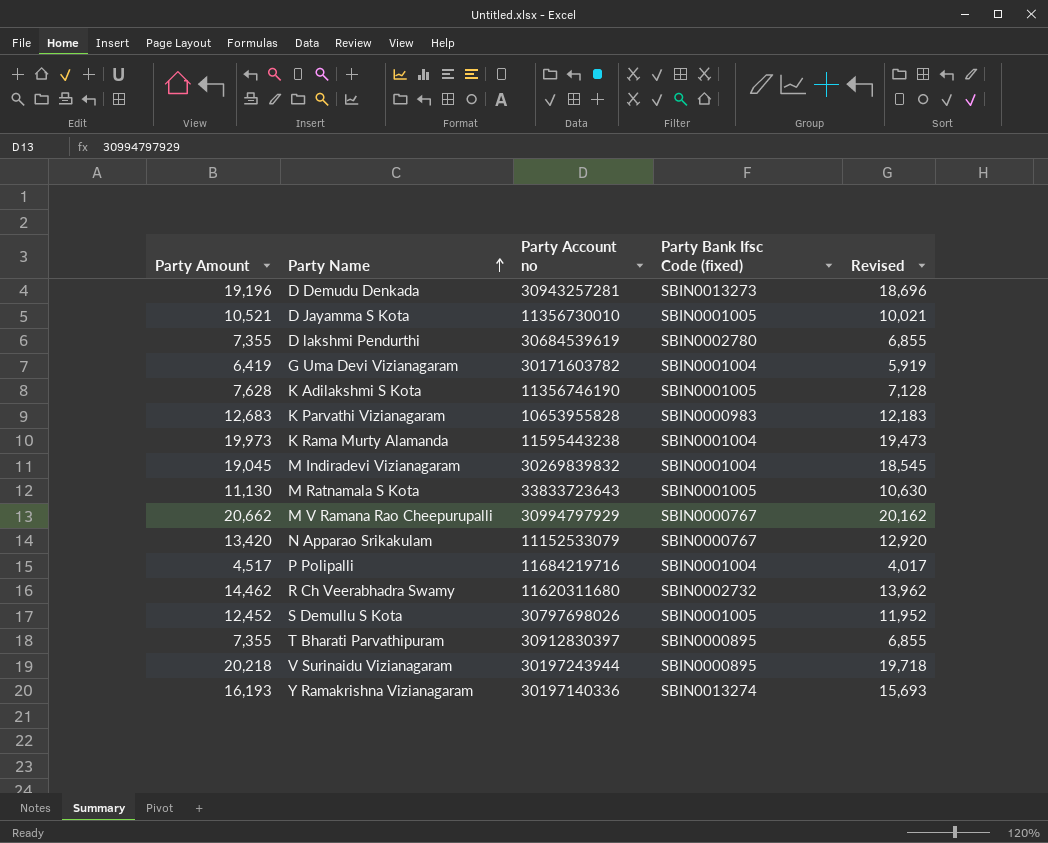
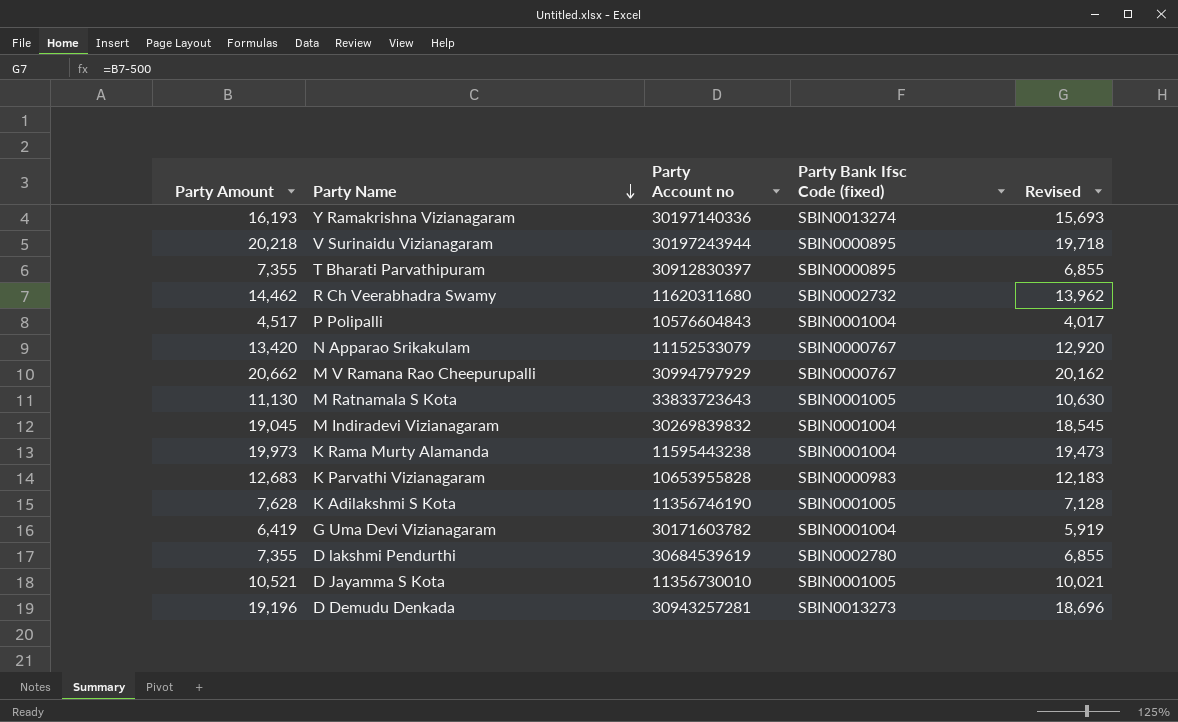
row order: Party Name ascending -> Party Name descending
row S Demullu S Kota: 12,452 | 30797698026 | SBIN0001005 | 11,952 -> none
P Polipalli | Party Account no: 11684219716 -> 10576604843

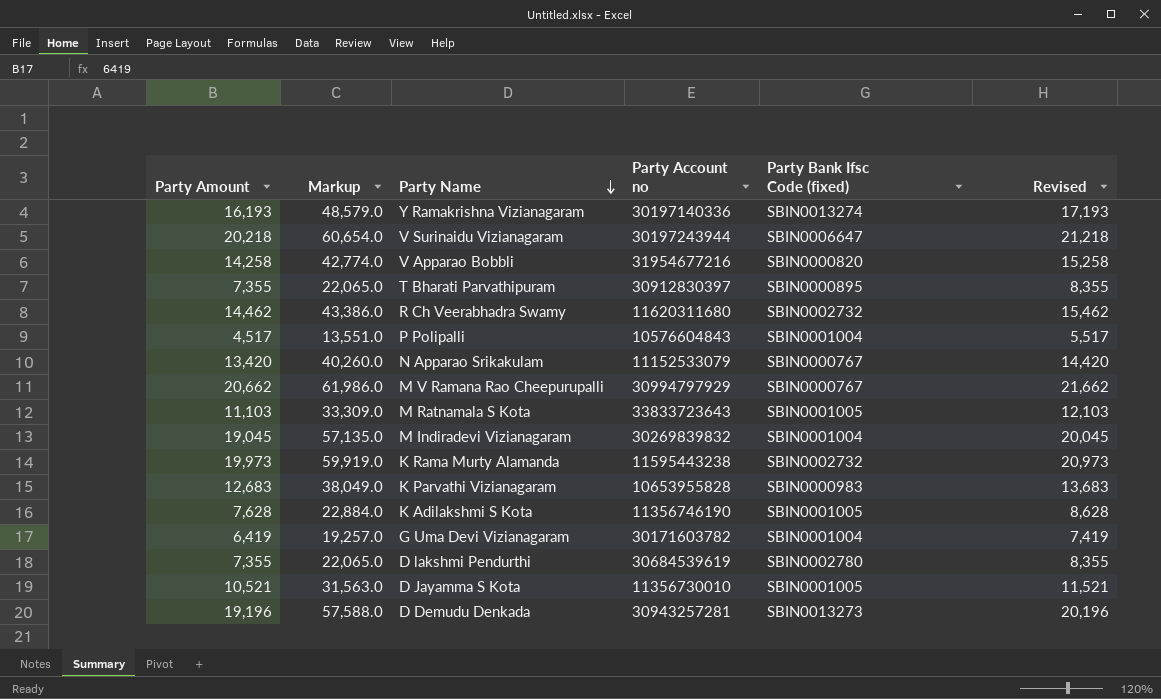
column Markup | formula: none -> [Party Amount] * 3
column Revised | formula: [Party Amount] - 500 -> [Party Amount] + 1000
V Surinaidu Vizianagaram | Party Bank Ifsc Code (fixed): SBIN0000895 -> SBIN0006647
row V Apparao Bobbli: none -> 14,258 | 42,774.0 | 31954677216 | SBIN0000820 | 15,258
M Ratnamala S Kota | Party Amount: 11,130 -> 11,103
K Rama Murty Alamanda | Party Bank Ifsc Code (fixed): SBIN0001004 -> SBIN0002732

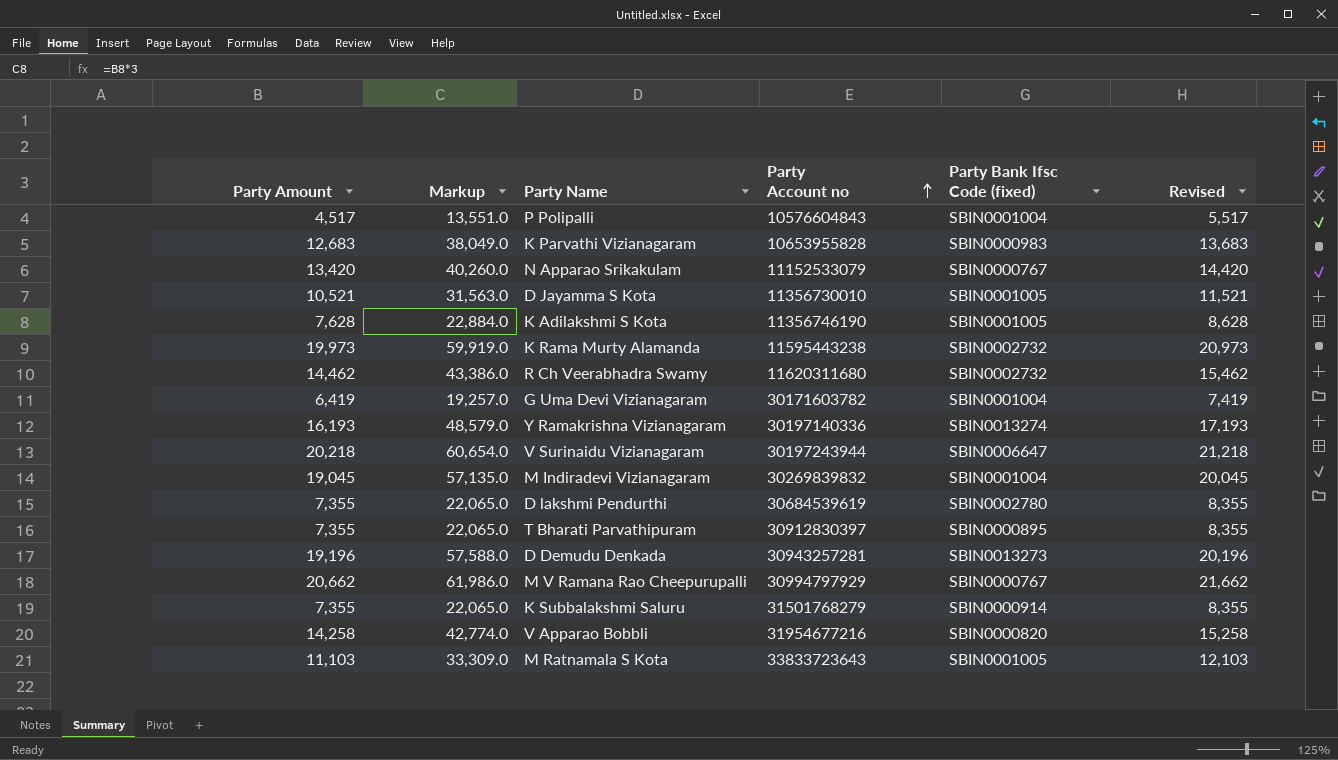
row order: Party Name descending -> Party Account no ascending
row K Subbalakshmi Saluru: none -> 7,355 | 22,065.0 | 31501768279 | SBIN0000914 | 8,355

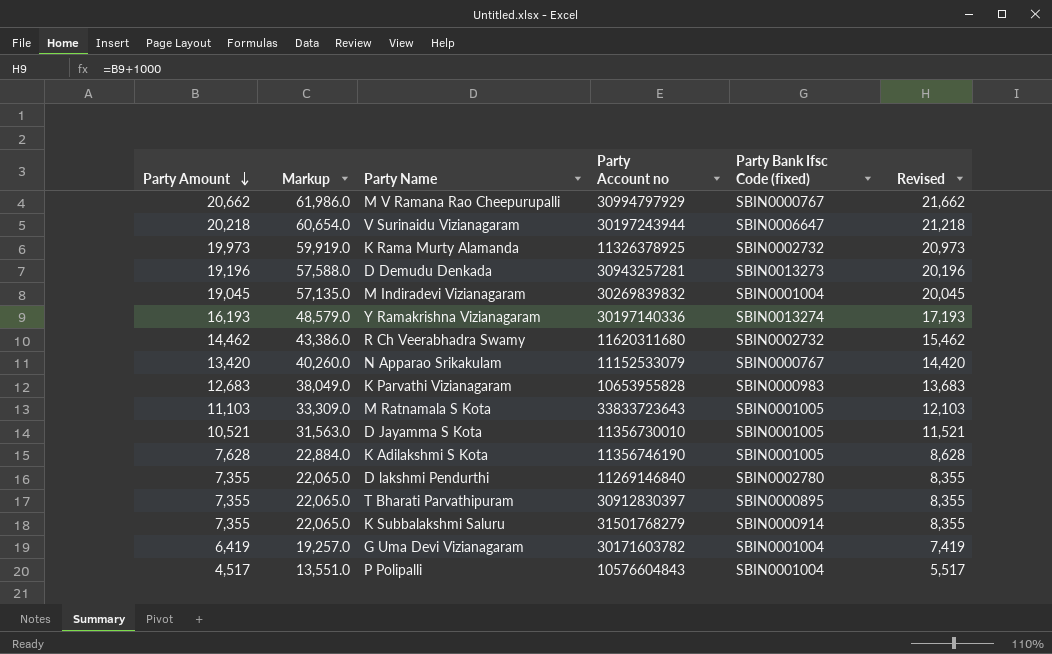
row order: Party Account no ascending -> Party Amount descending
row V Apparao Bobbli: 14,258 | 42,774.0 | 31954677216 | SBIN0000820 | 15,258 -> none
K Rama Murty Alamanda | Party Account no: 11595443238 -> 11326378925
D lakshmi Pendurthi | Party Account no: 30684539619 -> 11269146840

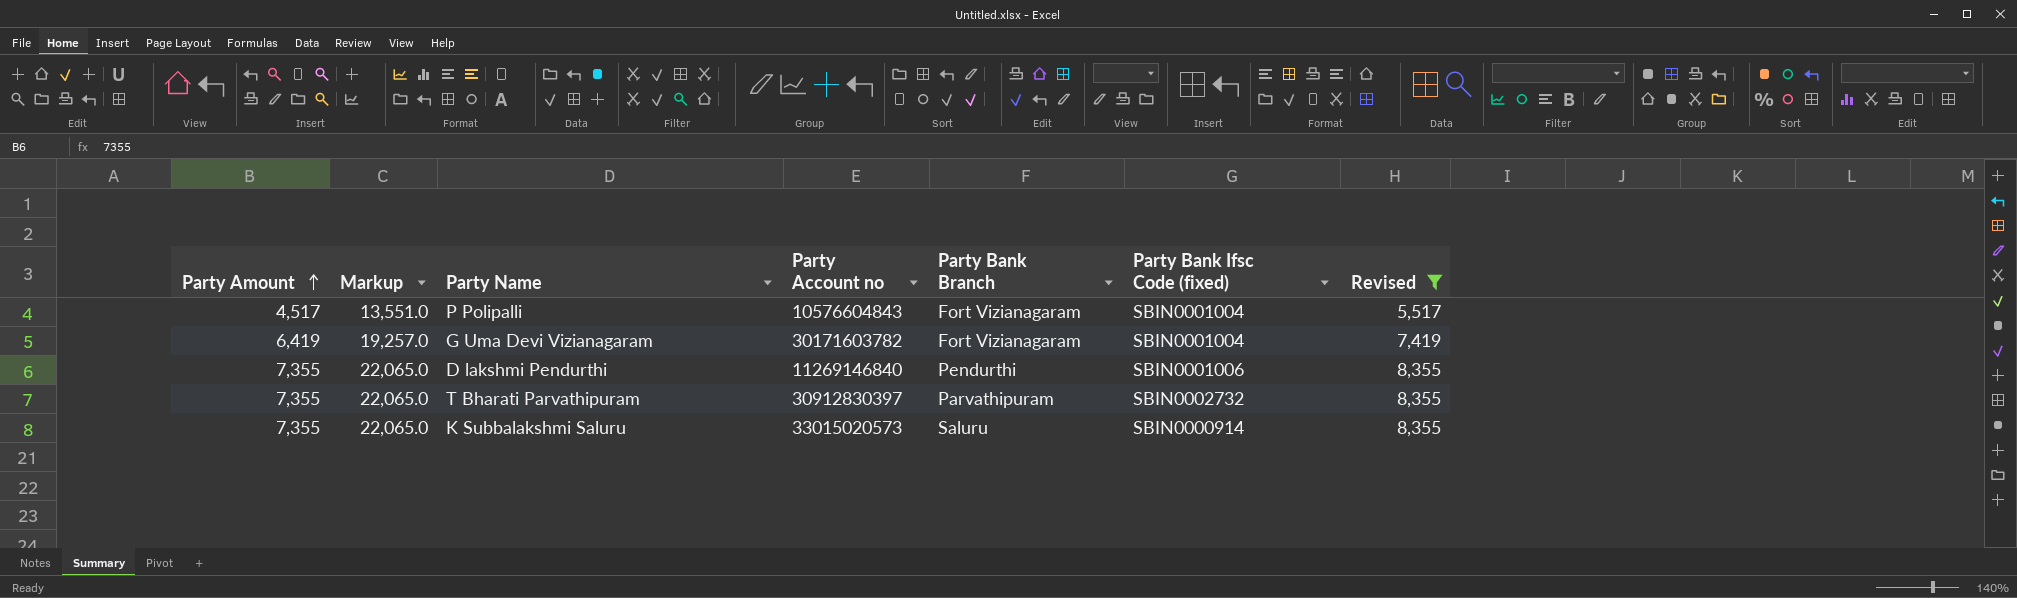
filter: none -> Revised <= 8,355
row order: Party Amount descending -> Party Amount ascending
column Party Bank Branch | position: none -> 5
D lakshmi Pendurthi | Party Bank Ifsc Code (fixed): SBIN0002780 -> SBIN0001006
T Bharati Parvathipuram | Party Bank Ifsc Code (fixed): SBIN0000895 -> SBIN0002732
K Subbalakshmi Saluru | Party Account no: 31501768279 -> 33015020573

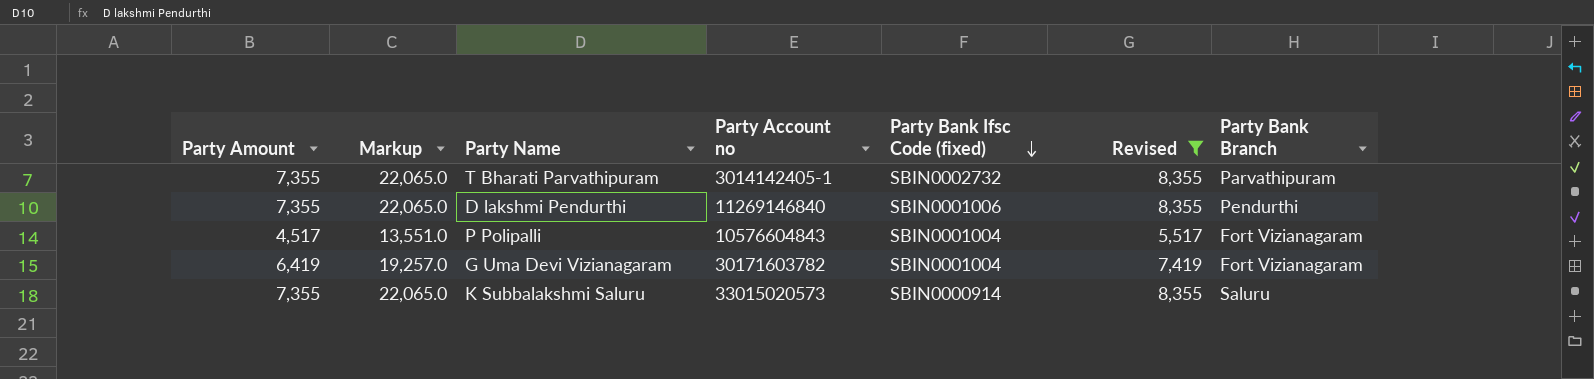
row order: Party Amount ascending -> Party Bank Ifsc Code (fixed) descending
column Party Bank Branch | position: 5 -> 7
T Bharati Parvathipuram | Party Account no: 30912830397 -> 3014142405-1

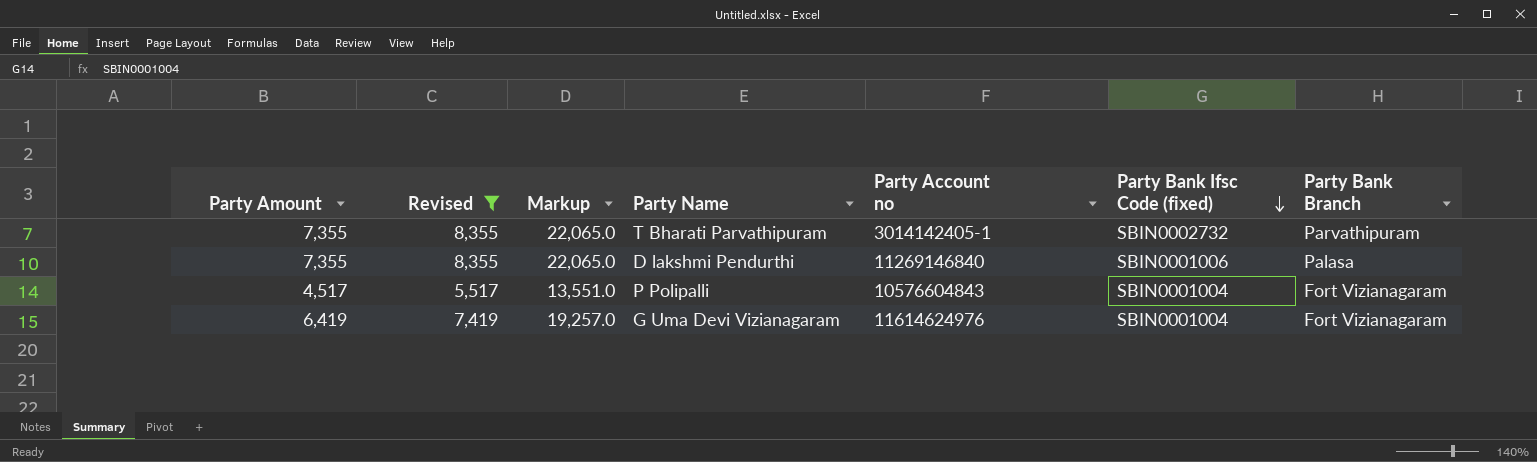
column Revised | position: 6 -> 2
row K Subbalakshmi Saluru: 7,355 | 22,065.0 | 33015020573 | SBIN0000914 | 8,355 | Saluru -> none
D lakshmi Pendurthi | Party Bank Branch: Pendurthi -> Palasa
G Uma Devi Vizianagaram | Party Account no: 30171603782 -> 11614624976

